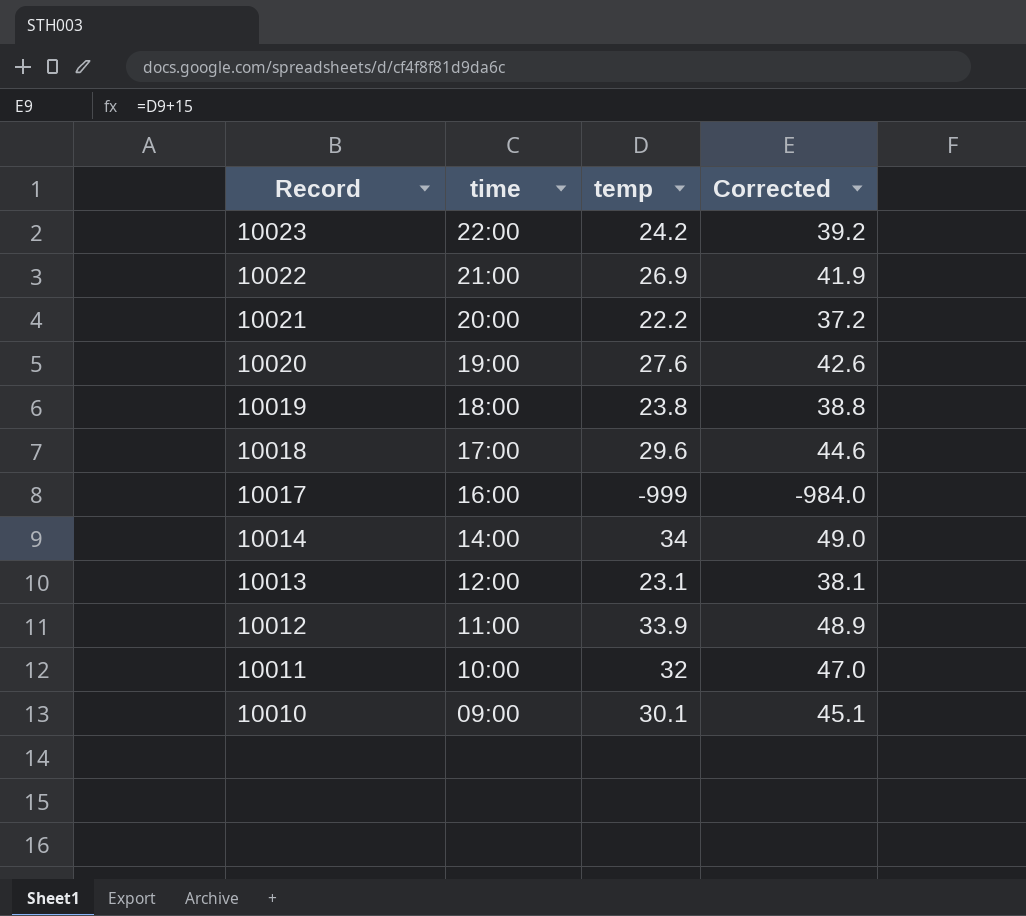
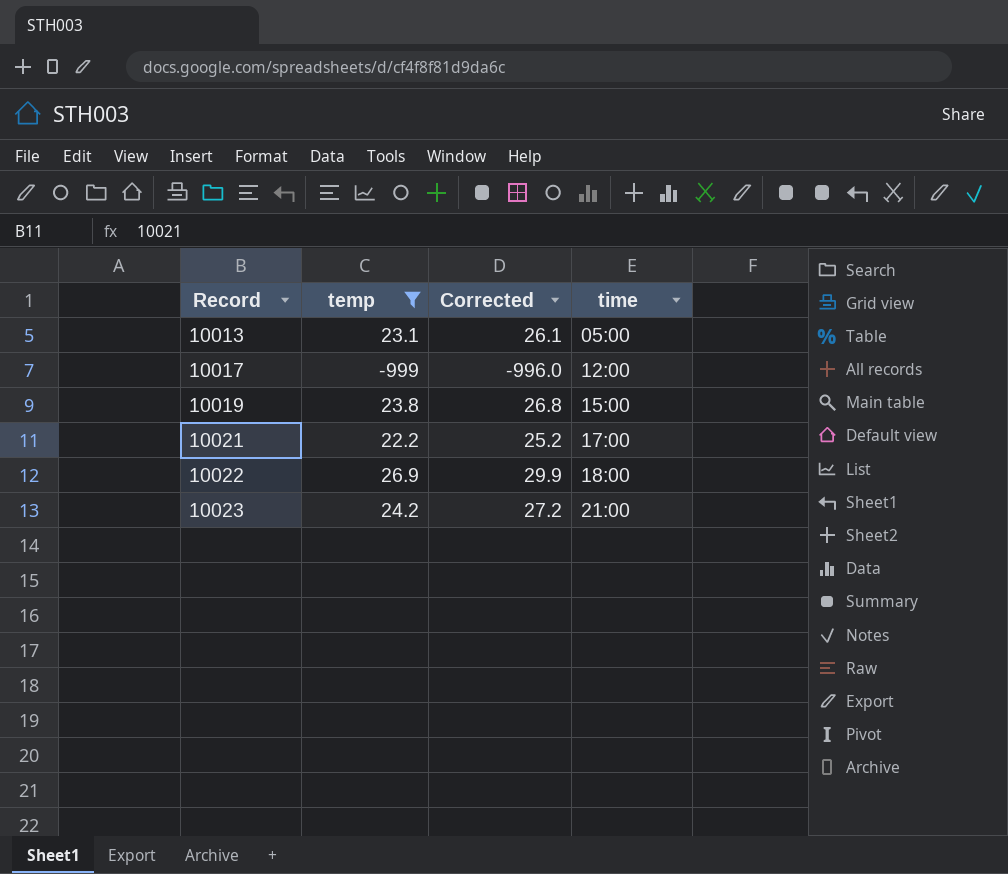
filter: none -> temp <= 26.9
row order: Record descending -> Record ascending
column Corrected | formula: [temp] + 15 -> [temp] + 3
column time | position: 2 -> 4
10013 | time: 12:00 -> 05:00
10017 | time: 16:00 -> 12:00
10019 | time: 18:00 -> 15:00
10021 | time: 20:00 -> 17:00
10022 | time: 21:00 -> 18:00
10023 | time: 22:00 -> 21:00

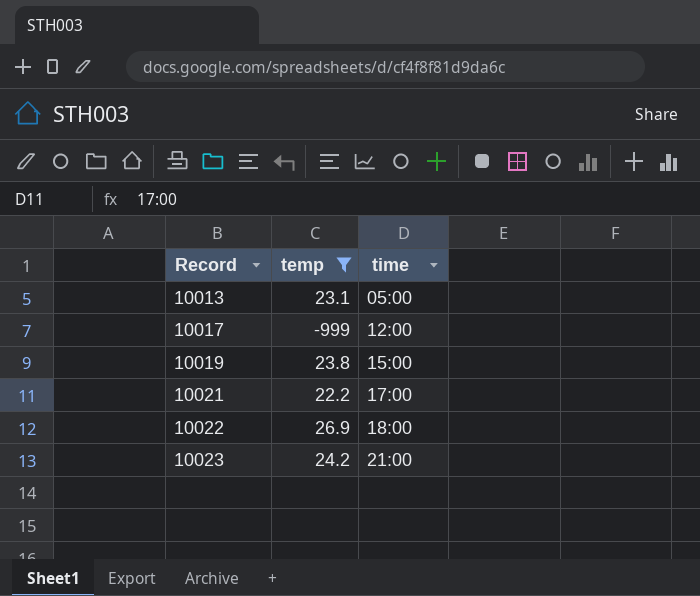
column Corrected | formula: [temp] + 3 -> none

